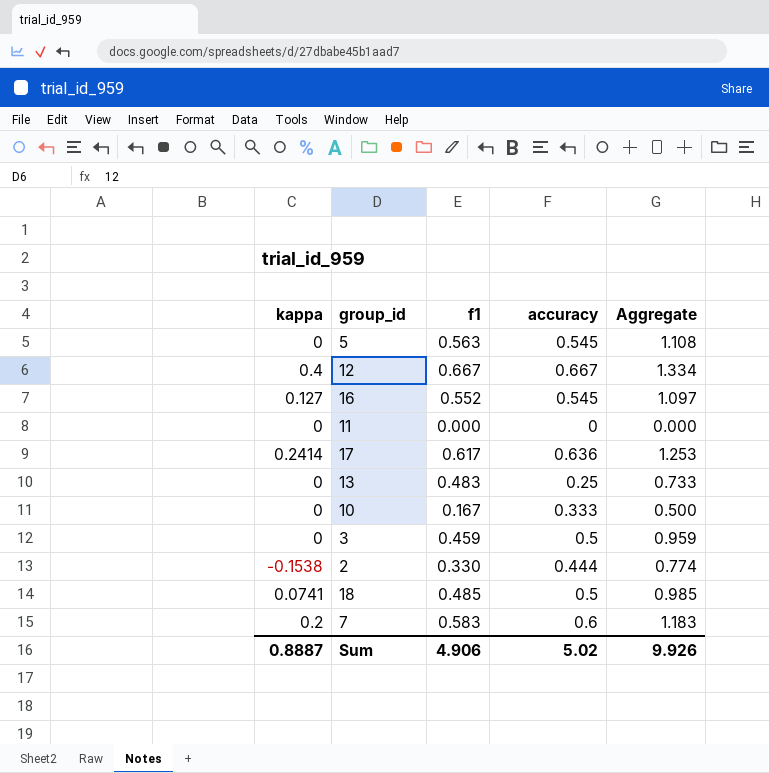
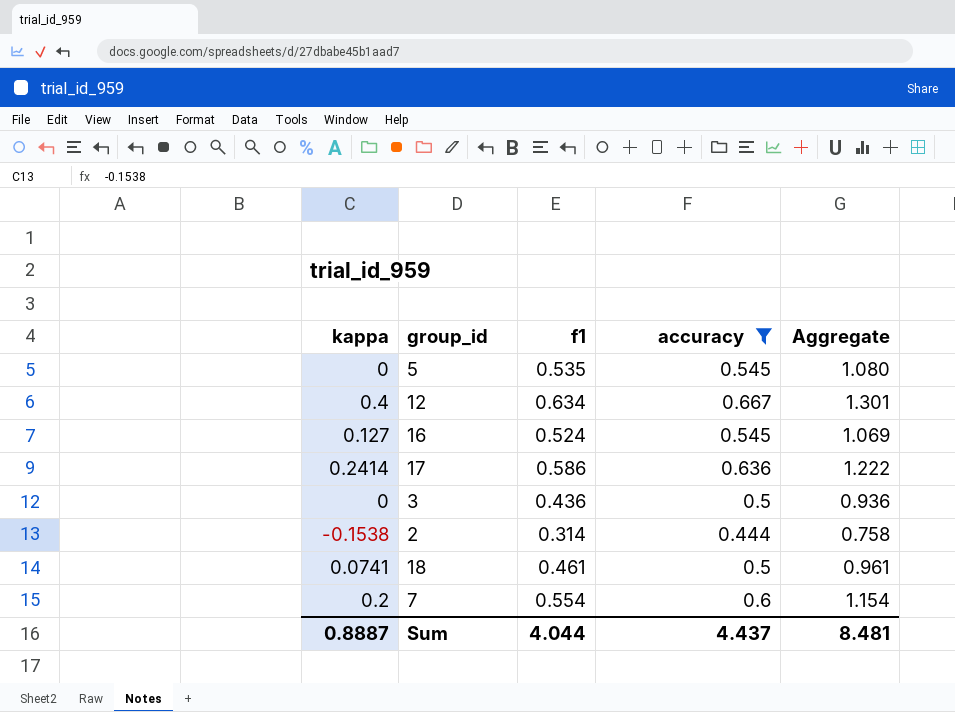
filter: none -> accuracy >= 0.444
5 | f1: 0.563 -> 0.535
5 | Aggregate: 1.108 -> 1.080
12 | f1: 0.667 -> 0.634
12 | Aggregate: 1.334 -> 1.301
16 | f1: 0.552 -> 0.524
16 | Aggregate: 1.097 -> 1.069
17 | f1: 0.617 -> 0.586
17 | Aggregate: 1.253 -> 1.222
3 | f1: 0.459 -> 0.436
3 | Aggregate: 0.959 -> 0.936
2 | f1: 0.330 -> 0.314
2 | Aggregate: 0.774 -> 0.758
18 | f1: 0.485 -> 0.461
18 | Aggregate: 0.985 -> 0.961
7 | f1: 0.583 -> 0.554
7 | Aggregate: 1.183 -> 1.154
Sum | f1: 4.906 -> 4.044
Sum | accuracy: 5.02 -> 4.437
Sum | Aggregate: 9.926 -> 8.481

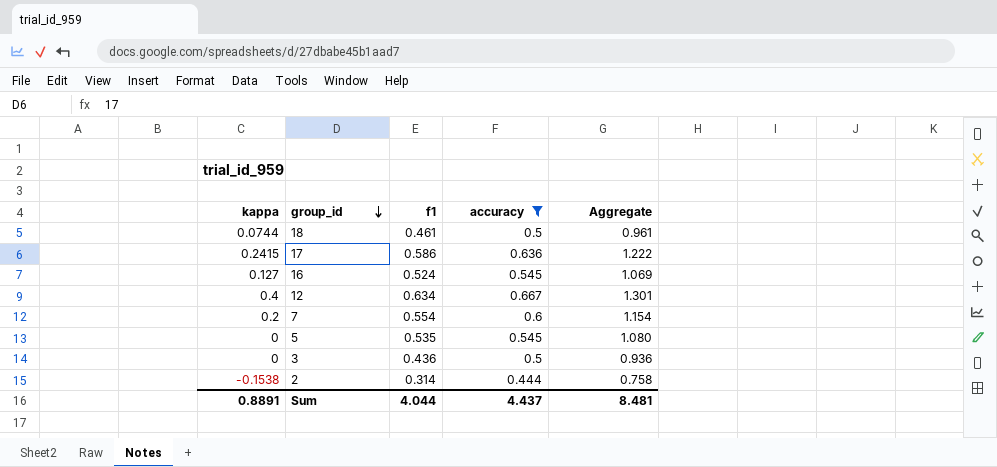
row order: none -> group_id descending
18 | kappa: 0.0741 -> 0.0744
17 | kappa: 0.2414 -> 0.2415
Sum | kappa: 0.8887 -> 0.8891

